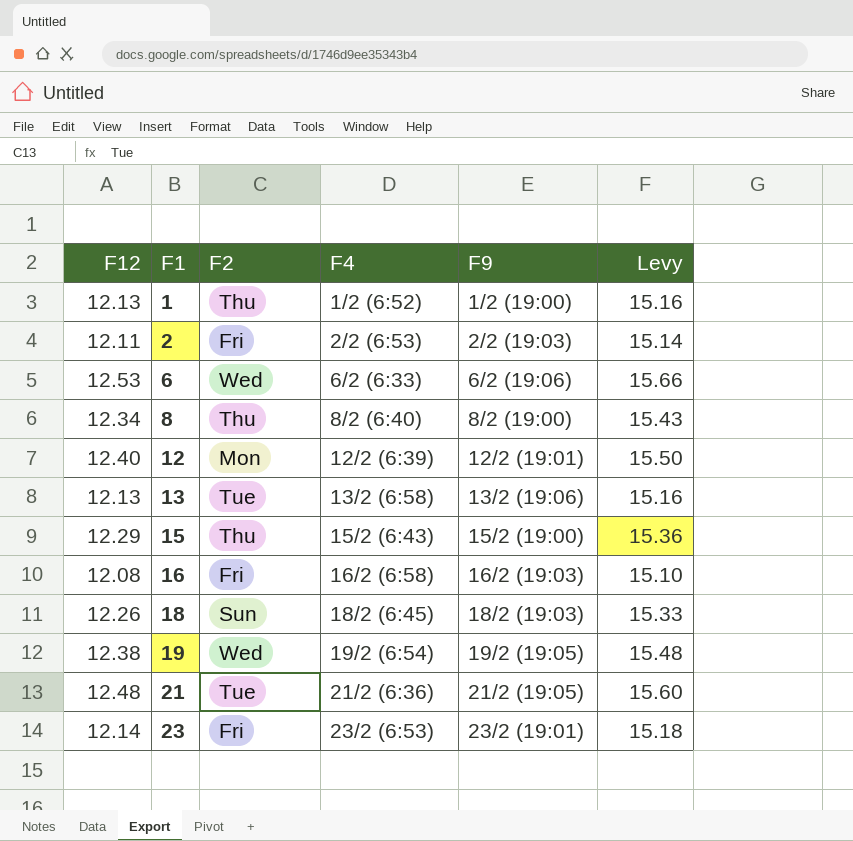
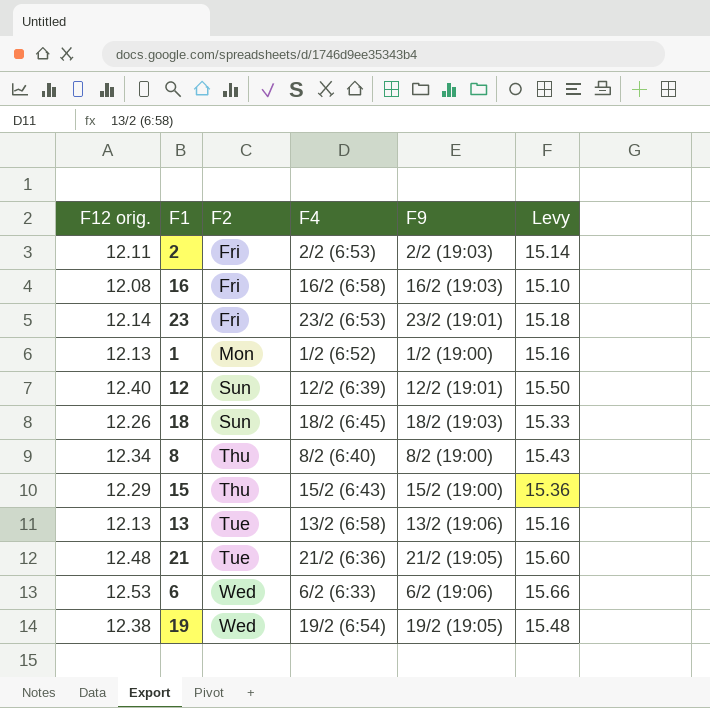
row order: F1 ascending -> F2 ascending
column name: F12 -> F12 orig.
1 | F2: Thu -> Mon
12 | F2: Mon -> Sun

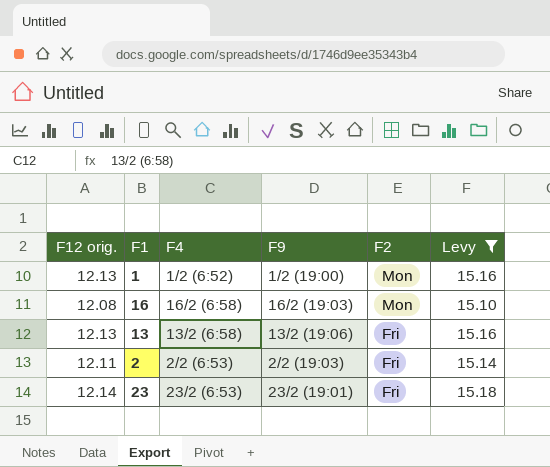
filter: none -> Levy <= 15.18
row order: F2 ascending -> F2 descending
column F2 | position: 3 -> 5
16 | F2: Fri -> Mon
13 | F2: Tue -> Fri

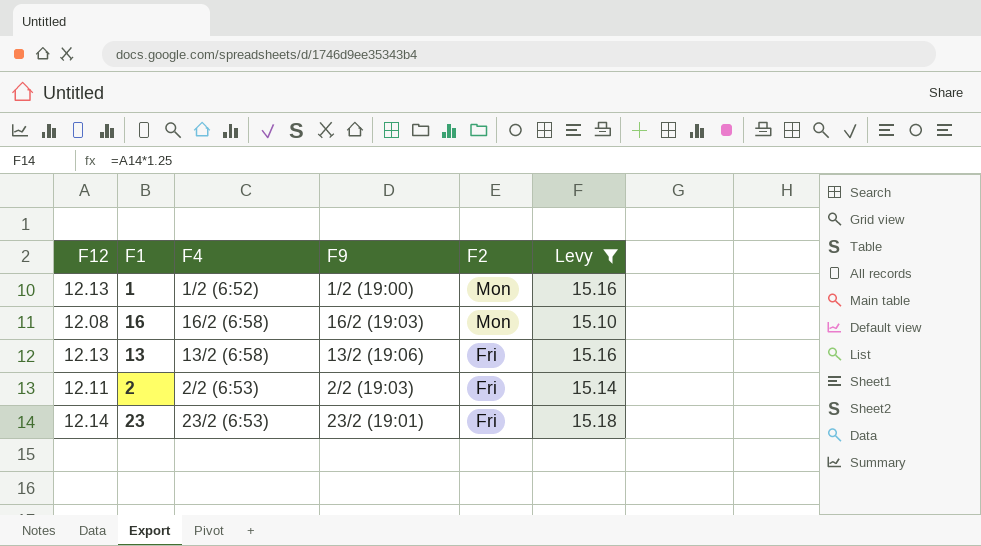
column name: F12 orig. -> F12

